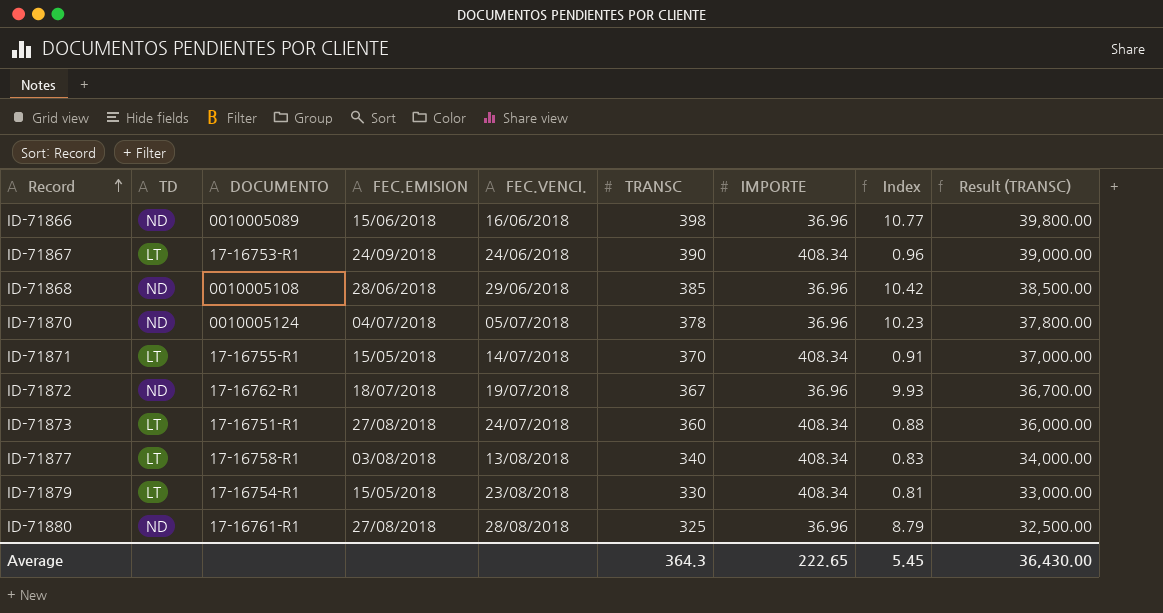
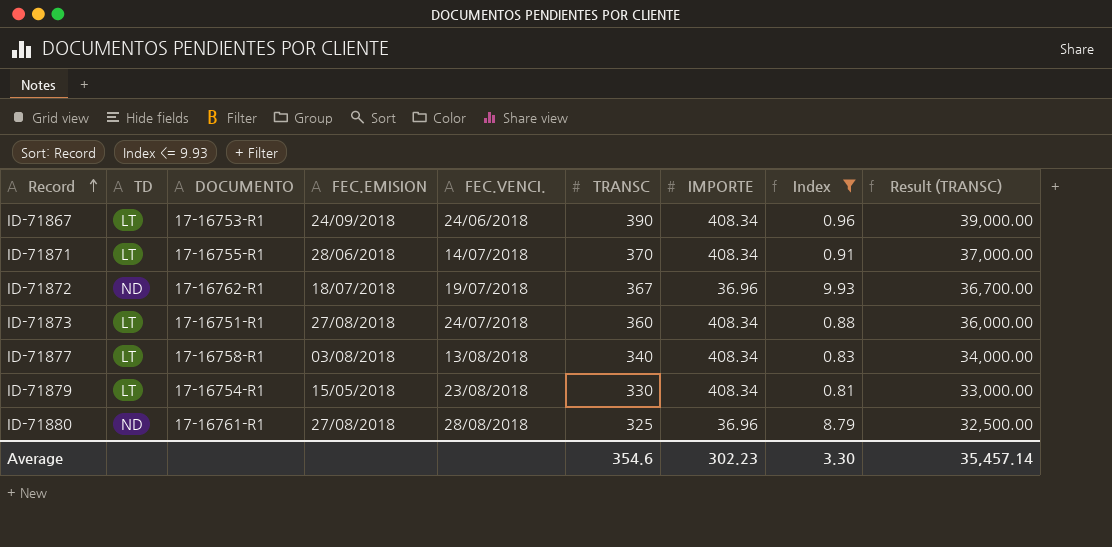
filter: none -> Index <= 9.93
ID-71871 | FEC.EMISION: 15/05/2018 -> 28/06/2018
Average | TRANSC: 364.3 -> 354.6
Average | IMPORTE: 222.65 -> 302.23
Average | Index: 5.45 -> 3.30
Average | Result (TRANSC): 36,430.00 -> 35,457.14

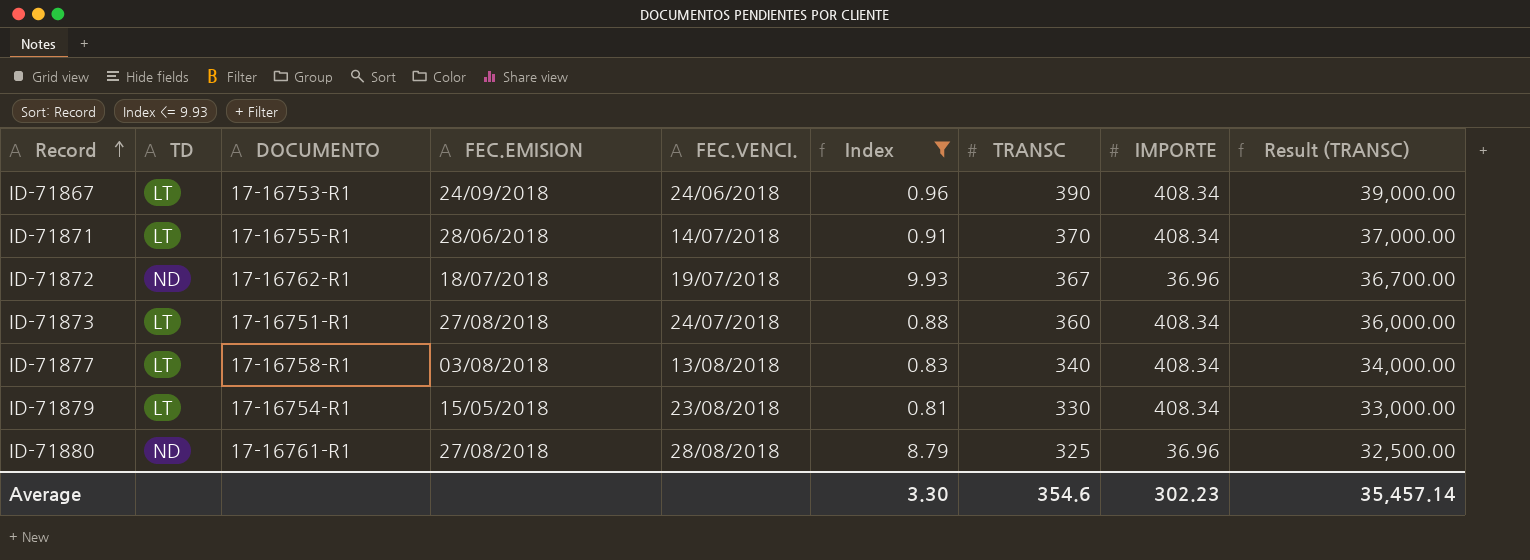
column Index | position: 8 -> 6

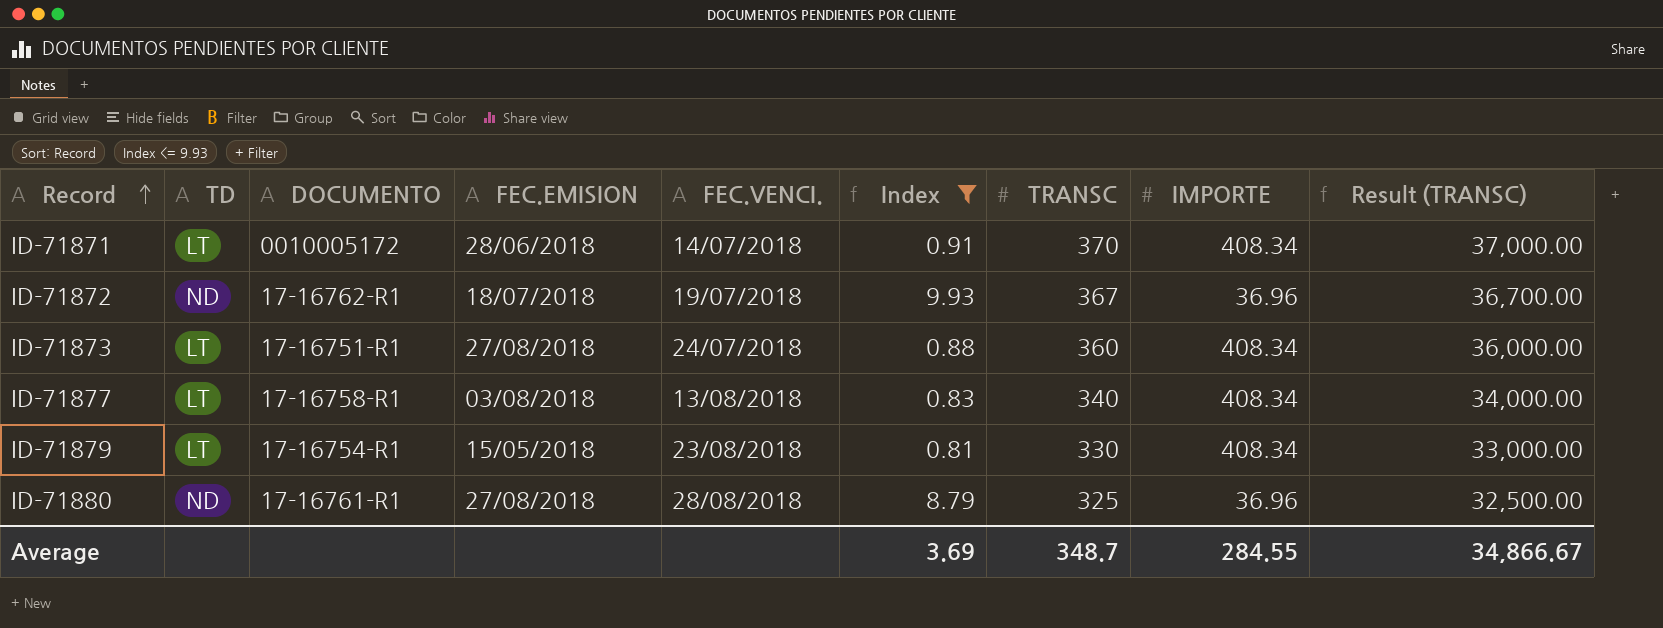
row ID-71867: LT | 17-16753-R1 | 24/09/2018 | 24/06/2018 | 0.96 | 390 | 408.34 | 39,000.00 -> none
ID-71871 | DOCUMENTO: 17-16755-R1 -> 0010005172
Average | Index: 3.30 -> 3.69
Average | TRANSC: 354.6 -> 348.7
Average | IMPORTE: 302.23 -> 284.55
Average | Result (TRANSC): 35,457.14 -> 34,866.67

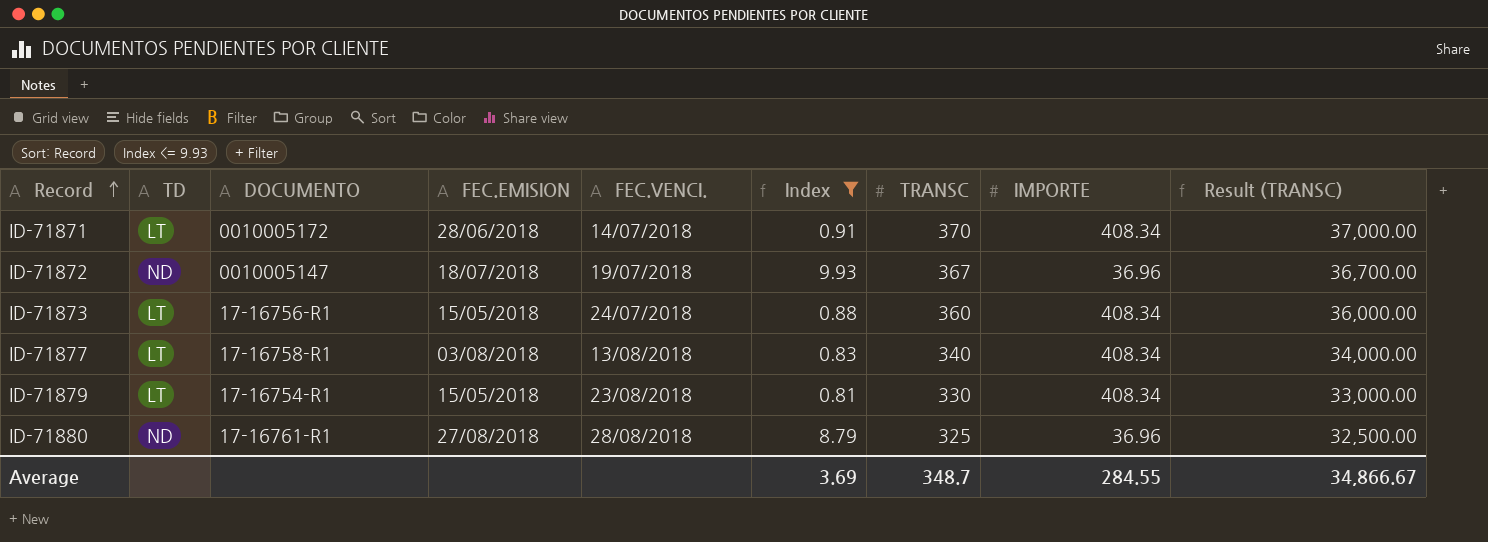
ID-71872 | DOCUMENTO: 17-16762-R1 -> 0010005147
ID-71873 | DOCUMENTO: 17-16751-R1 -> 17-16756-R1
ID-71873 | FEC.EMISION: 27/08/2018 -> 15/05/2018

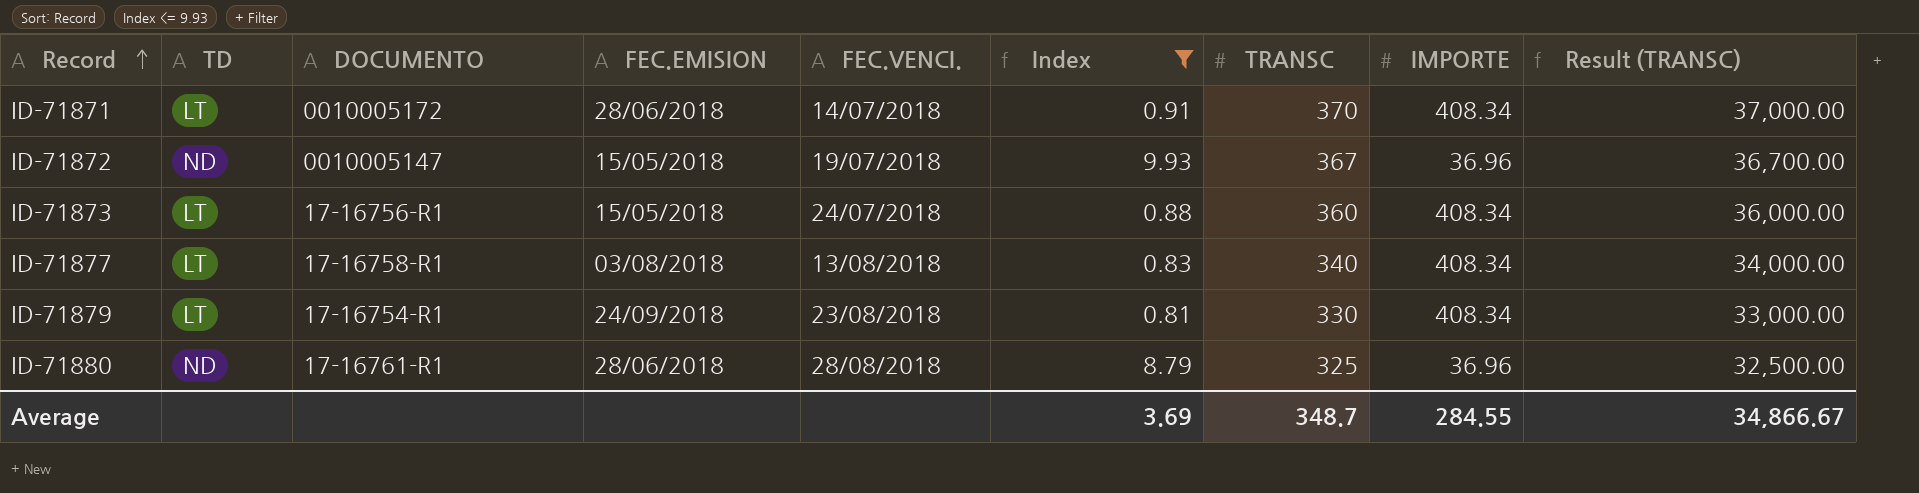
ID-71872 | FEC.EMISION: 18/07/2018 -> 15/05/2018
ID-71879 | FEC.EMISION: 15/05/2018 -> 24/09/2018
ID-71880 | FEC.EMISION: 27/08/2018 -> 28/06/2018

